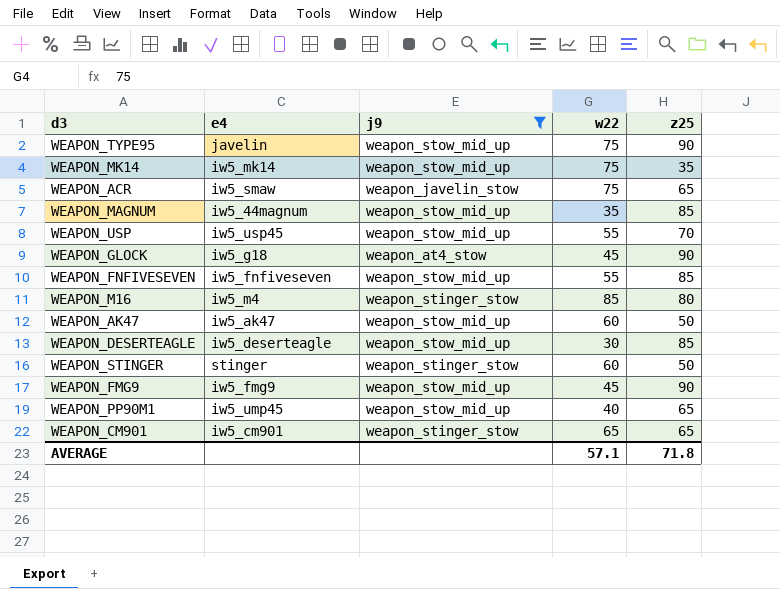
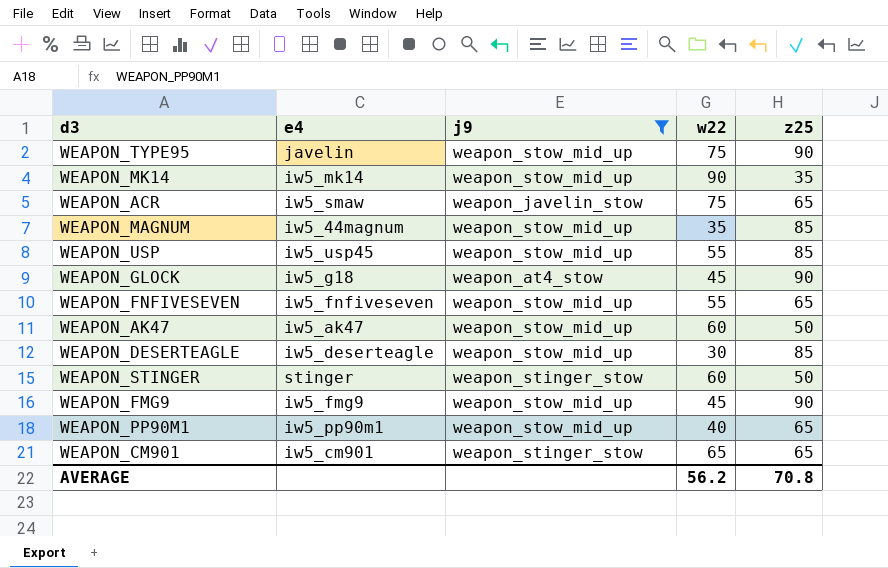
row WEAPON_M16: iw5_m4 | weapon_stinger_stow | 85 | 80 -> none
WEAPON_MK14 | w22: 75 -> 90
WEAPON_USP | z25: 70 -> 85
WEAPON_FNFIVESEVEN | z25: 85 -> 65
WEAPON_PP90M1 | e4: iw5_ump45 -> iw5_pp90m1
AVERAGE | w22: 57.1 -> 56.2
AVERAGE | z25: 71.8 -> 70.8

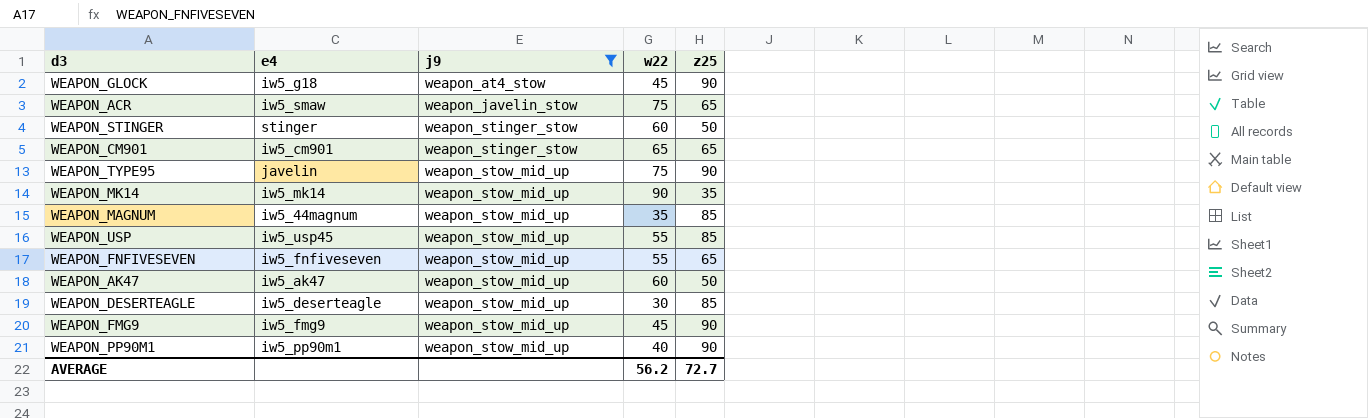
row order: none -> j9 ascending
WEAPON_PP90M1 | z25: 65 -> 90
AVERAGE | z25: 70.8 -> 72.7

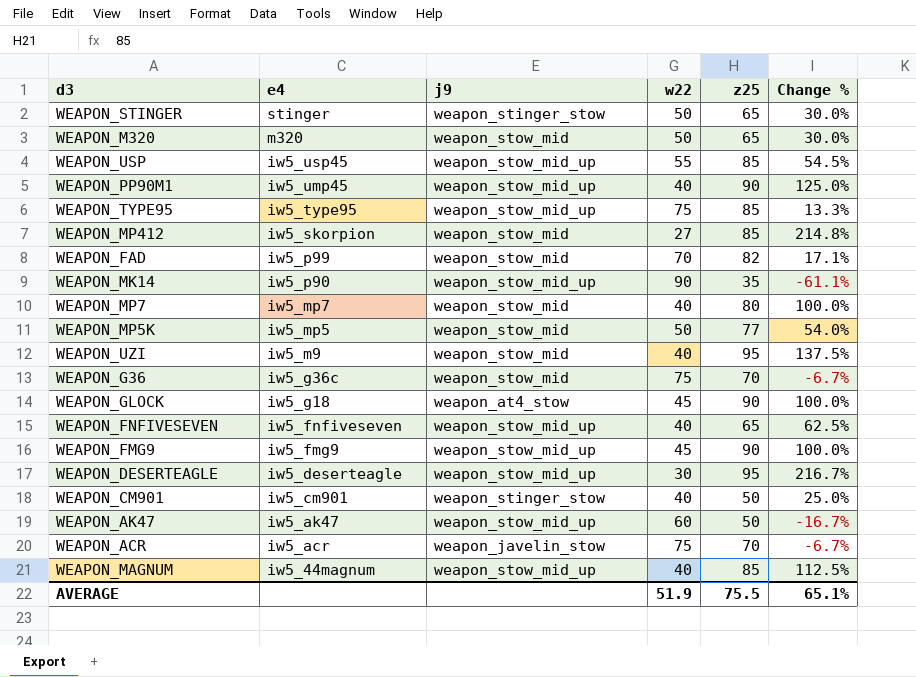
filter: j9 != weapon_stow_mid -> none
row order: j9 ascending -> e4 descending
column Change % | formula: none -> ([z25] - [w22]) / [w22]
WEAPON_STINGER | w22: 60 -> 50
WEAPON_STINGER | z25: 50 -> 65
WEAPON_PP90M1 | e4: iw5_pp90m1 -> iw5_ump45
WEAPON_TYPE95 | e4: javelin -> iw5_type95
WEAPON_TYPE95 | z25: 90 -> 85
WEAPON_MK14 | e4: iw5_mk14 -> iw5_p90
WEAPON_FNFIVESEVEN | w22: 55 -> 40
WEAPON_DESERTEAGLE | z25: 85 -> 95
WEAPON_CM901 | w22: 65 -> 40
WEAPON_CM901 | z25: 65 -> 50
WEAPON_ACR | e4: iw5_smaw -> iw5_acr
WEAPON_ACR | z25: 65 -> 70
WEAPON_MAGNUM | w22: 35 -> 40
AVERAGE | w22: 56.2 -> 51.9
AVERAGE | z25: 72.7 -> 75.5

